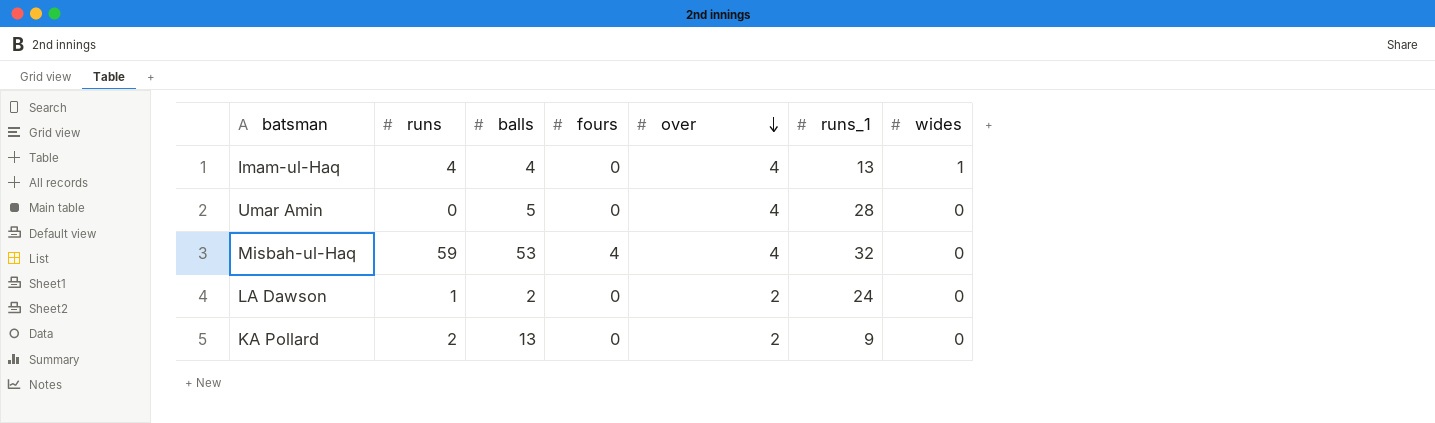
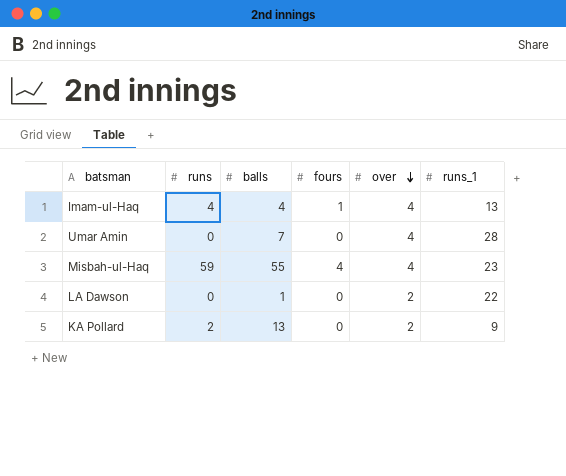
column wides | position: 7 -> none
Imam-ul-Haq | fours: 0 -> 1
Umar Amin | balls: 5 -> 7
Misbah-ul-Haq | balls: 53 -> 55
Misbah-ul-Haq | runs_1: 32 -> 23
LA Dawson | runs: 1 -> 0
LA Dawson | balls: 2 -> 1
LA Dawson | runs_1: 24 -> 22

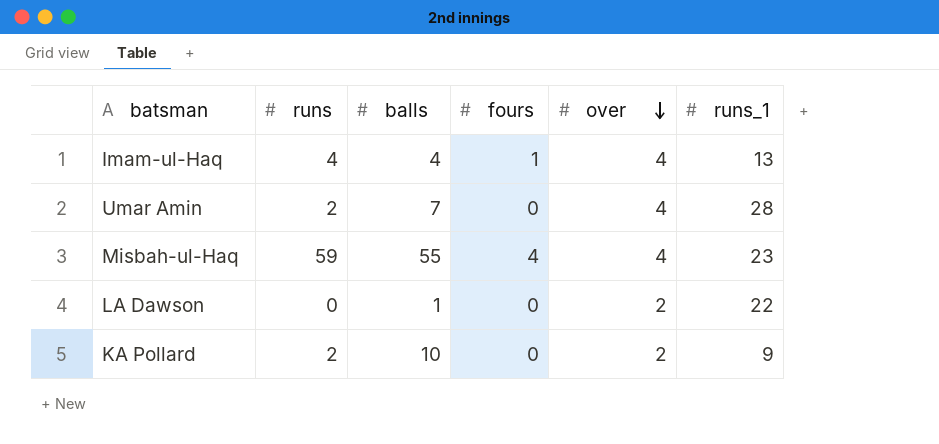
Umar Amin | runs: 0 -> 2
KA Pollard | balls: 13 -> 10

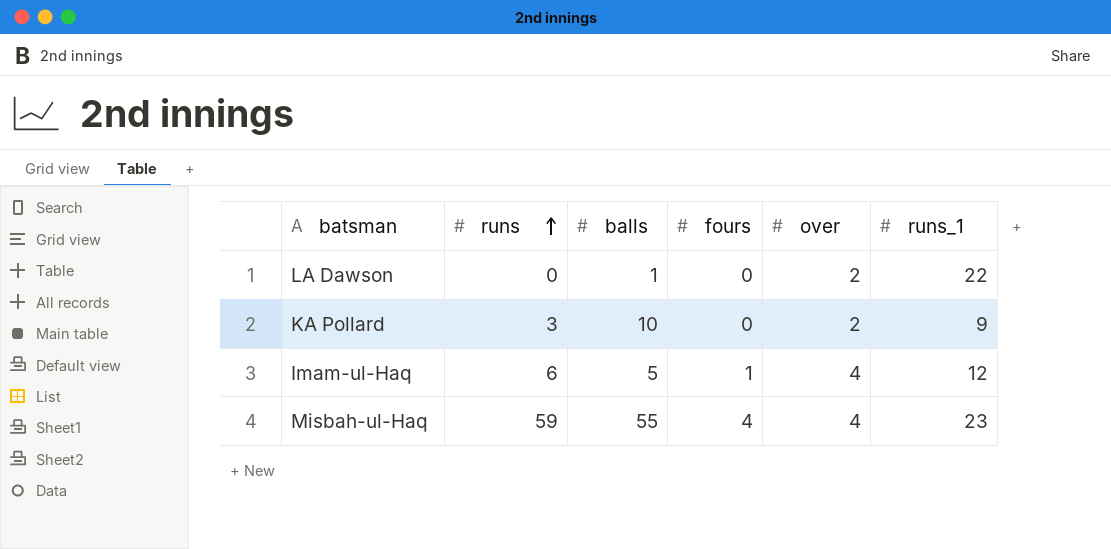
row order: over descending -> runs ascending
row Umar Amin: 2 | 7 | 0 | 4 | 28 -> none
KA Pollard | runs: 2 -> 3
Imam-ul-Haq | runs: 4 -> 6
Imam-ul-Haq | balls: 4 -> 5
Imam-ul-Haq | runs_1: 13 -> 12

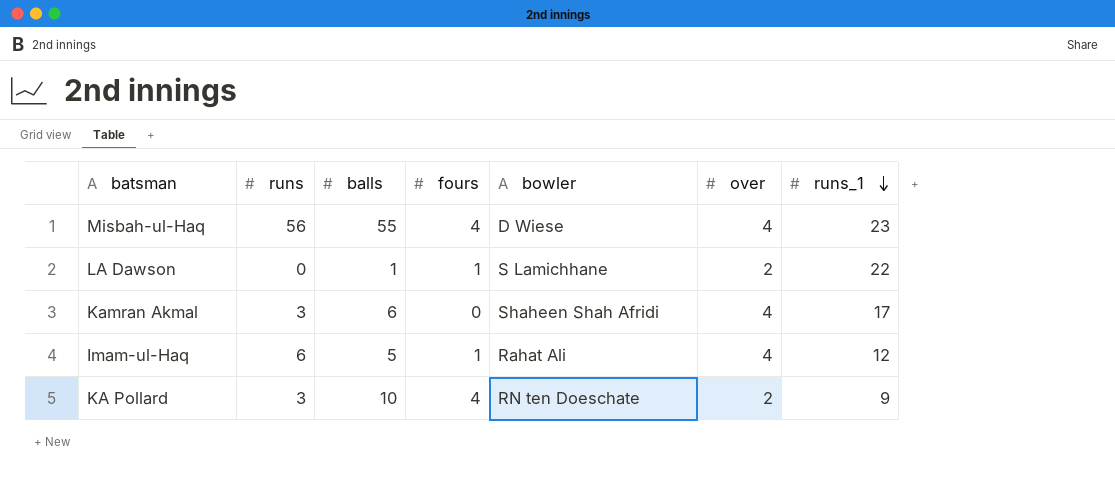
row order: runs ascending -> runs_1 descending
column bowler | position: none -> 5
Misbah-ul-Haq | runs: 59 -> 56
LA Dawson | fours: 0 -> 1
row Kamran Akmal: none -> 3 | 6 | 0 | Shaheen Shah Afridi | 4 | 17
KA Pollard | fours: 0 -> 4

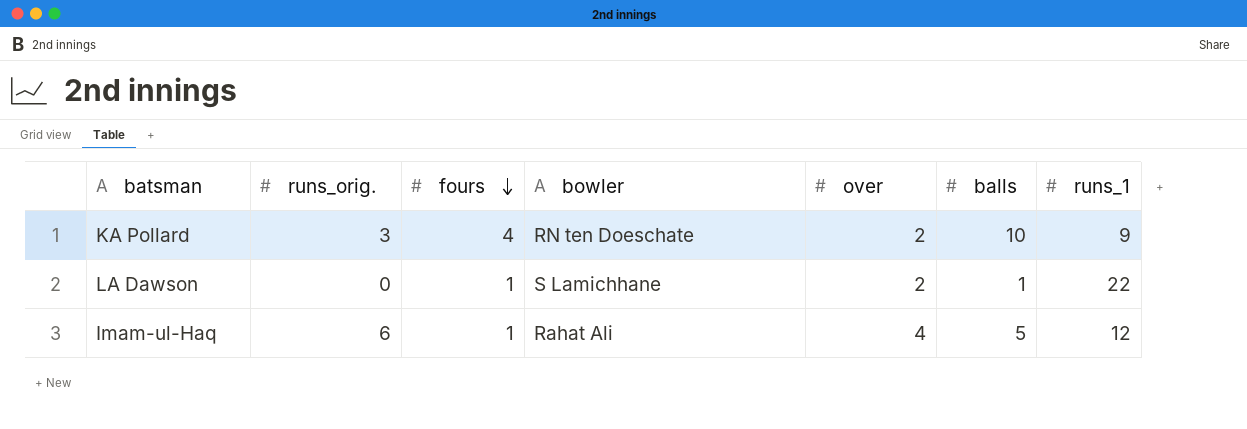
row order: runs_1 descending -> fours descending
column name: runs -> runs_orig.
column balls | position: 3 -> 6
row Misbah-ul-Haq: 56 | 55 | 4 | D Wiese | 4 | 23 -> none
row Kamran Akmal: 3 | 6 | 0 | Shaheen Shah Afridi | 4 | 17 -> none

